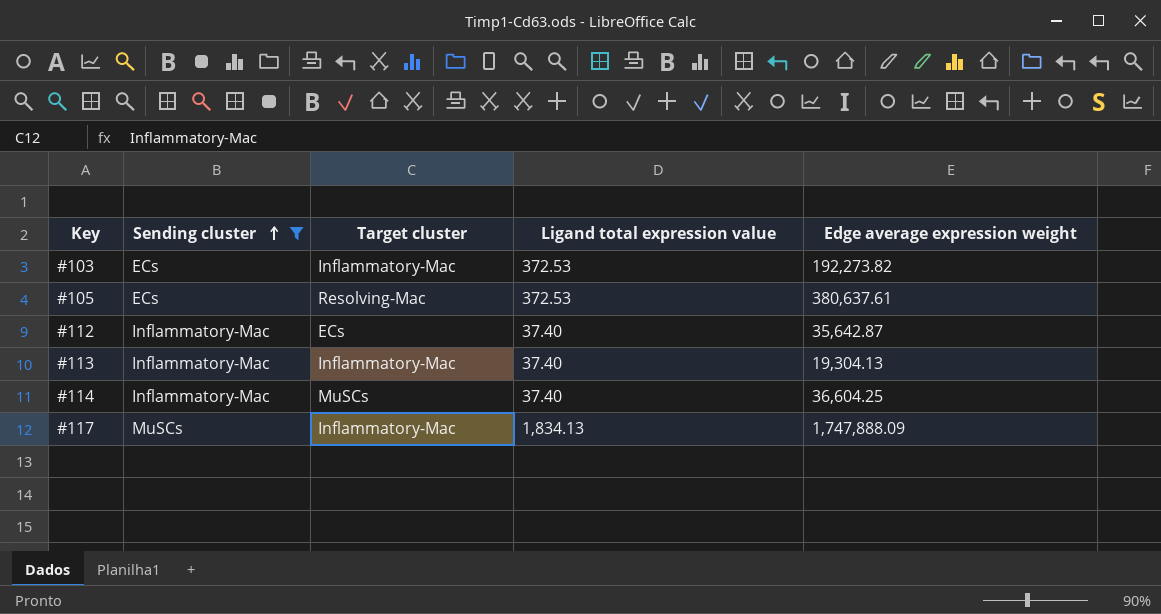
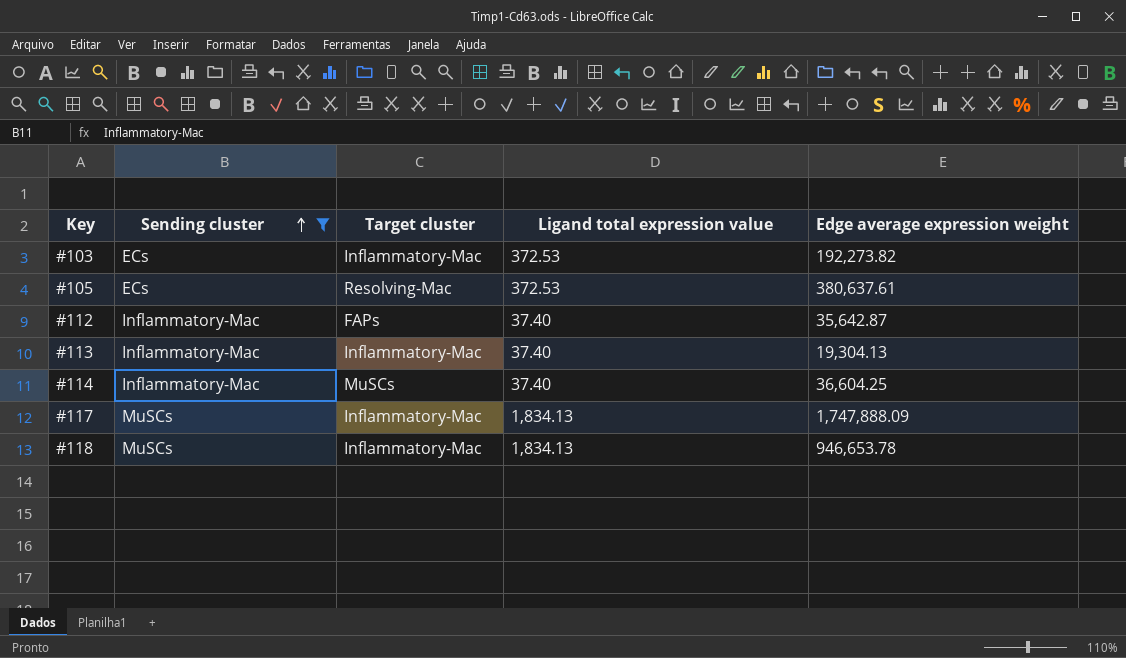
#112 | Target cluster: ECs -> FAPs
row #118: none -> MuSCs | Inflammatory-Mac | 1,834.13 | 946,653.78

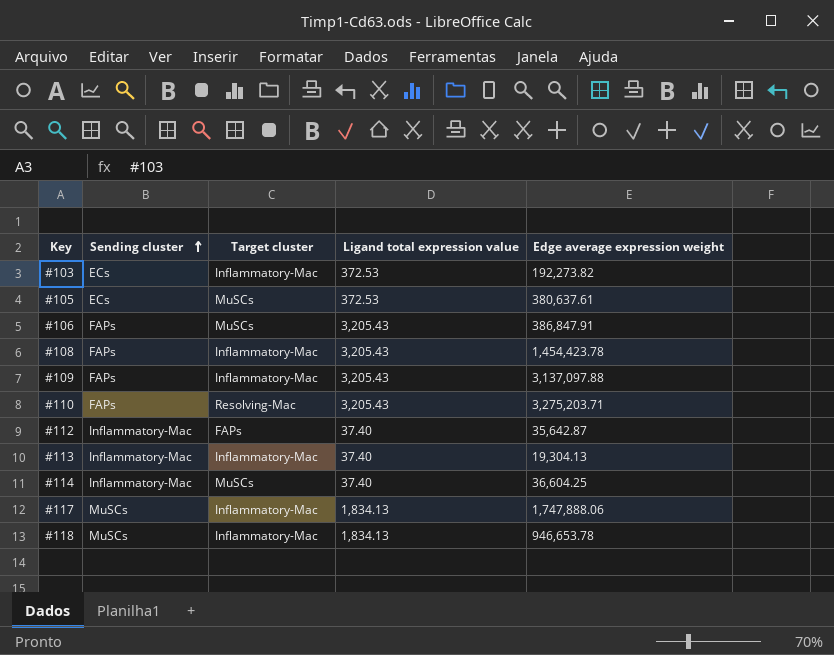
filter: Sending cluster != FAPs -> none
#105 | Target cluster: Resolving-Mac -> MuSCs
#117 | Edge average expression weight: 1,747,888.09 -> 1,747,888.06

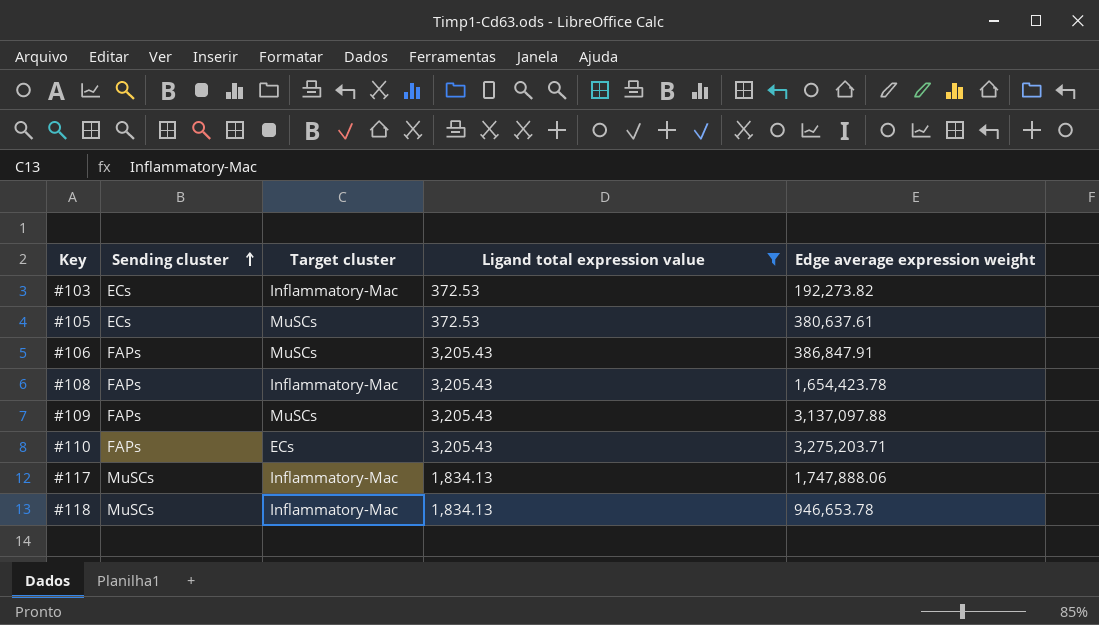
filter: none -> Ligand total expression value != 37.40
#108 | Edge average expression weight: 1,454,423.78 -> 1,654,423.78
#109 | Target cluster: Inflammatory-Mac -> MuSCs
#110 | Target cluster: Resolving-Mac -> ECs

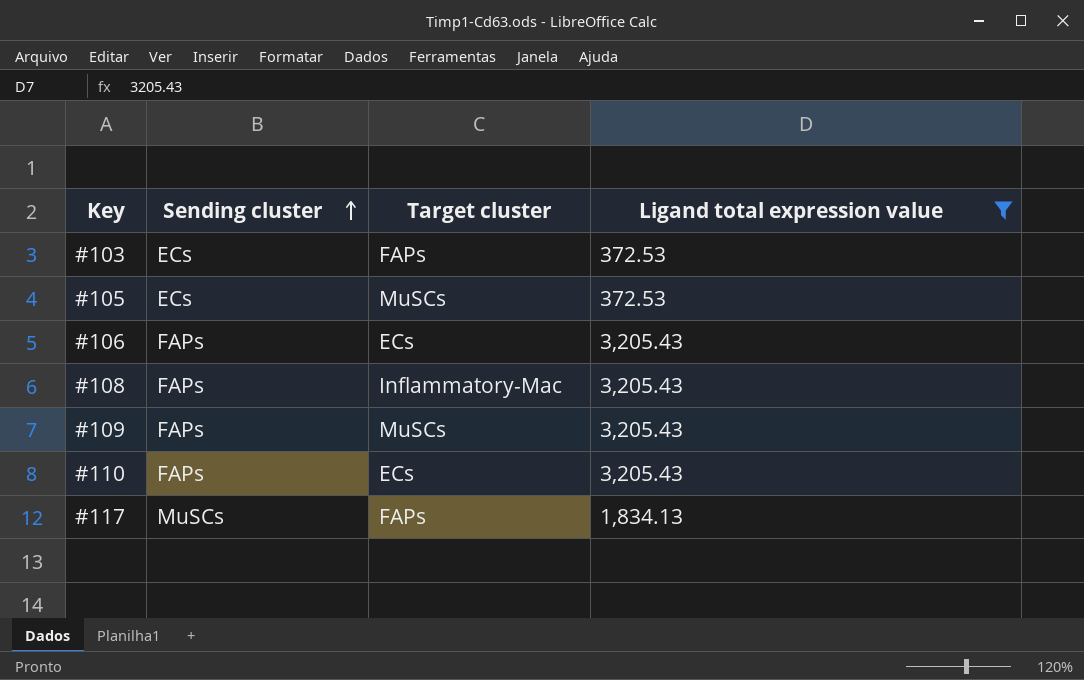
column Edge average expression weight | position: 5 -> none
row #118: MuSCs | Inflammatory-Mac | 1,834.13 | 946,653.78 -> none
#103 | Target cluster: Inflammatory-Mac -> FAPs
#106 | Target cluster: MuSCs -> ECs
#117 | Target cluster: Inflammatory-Mac -> FAPs

